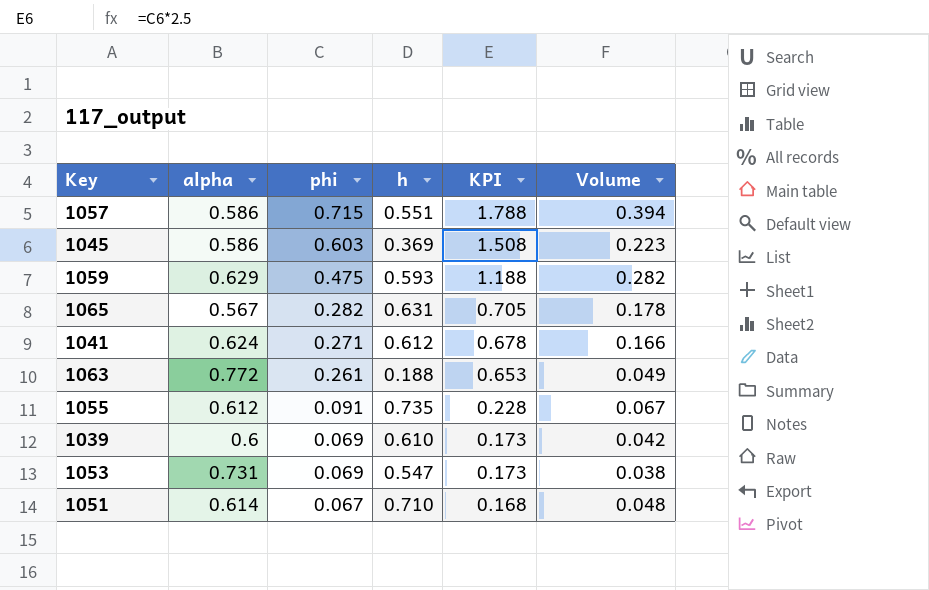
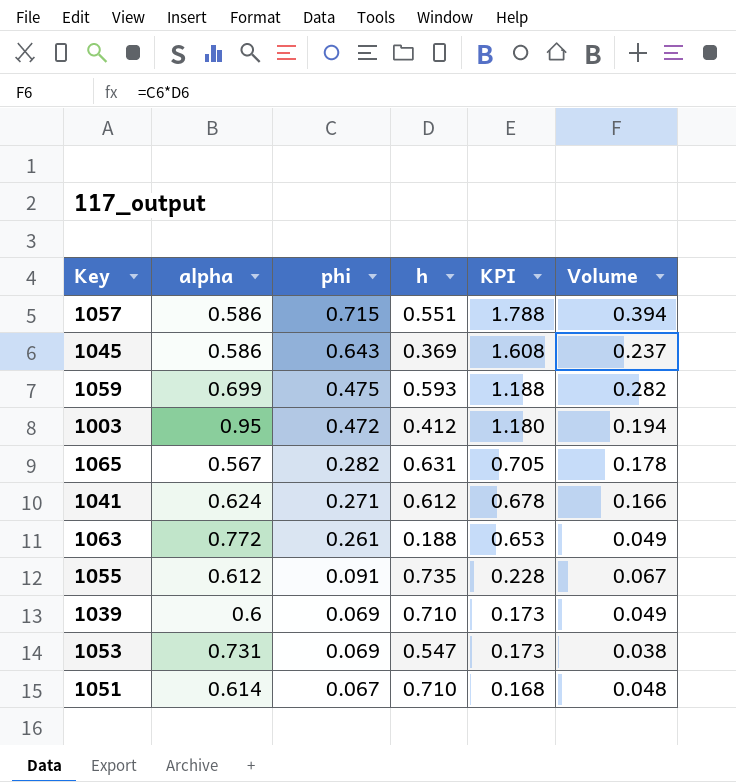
1045 | phi: 0.603 -> 0.643
1045 | KPI: 1.508 -> 1.608
1045 | Volume: 0.223 -> 0.237
1059 | alpha: 0.629 -> 0.699
row 1003: none -> 0.95 | 0.472 | 0.412 | 1.180 | 0.194
1039 | h: 0.610 -> 0.710
1039 | Volume: 0.042 -> 0.049

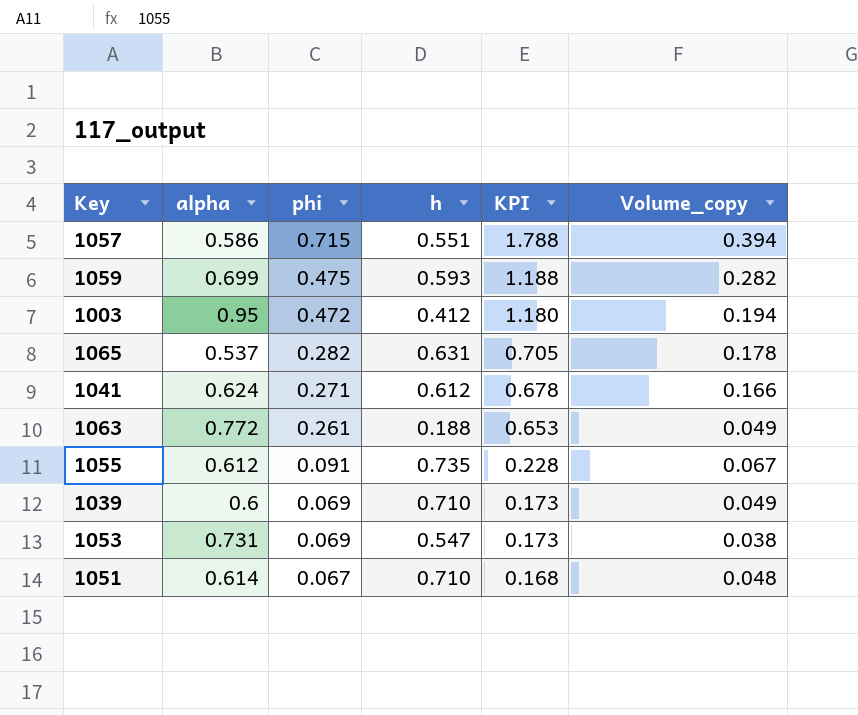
column name: Volume -> Volume_copy
row 1045: 0.586 | 0.643 | 0.369 | 1.608 | 0.237 -> none
1065 | alpha: 0.567 -> 0.537

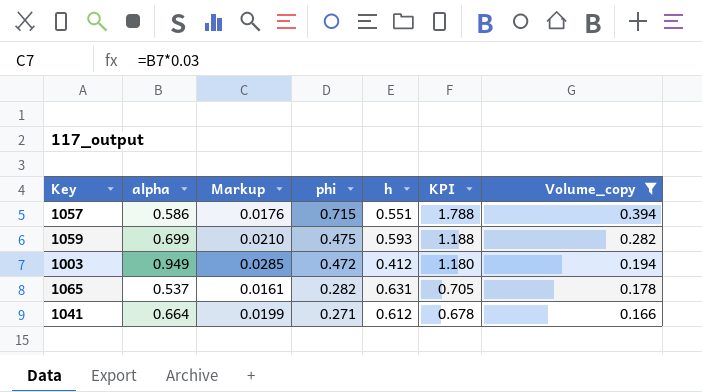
filter: none -> Volume_copy >= 0.166
column Markup | formula: none -> [alpha] * 0.03
1003 | alpha: 0.95 -> 0.949
1041 | alpha: 0.624 -> 0.664

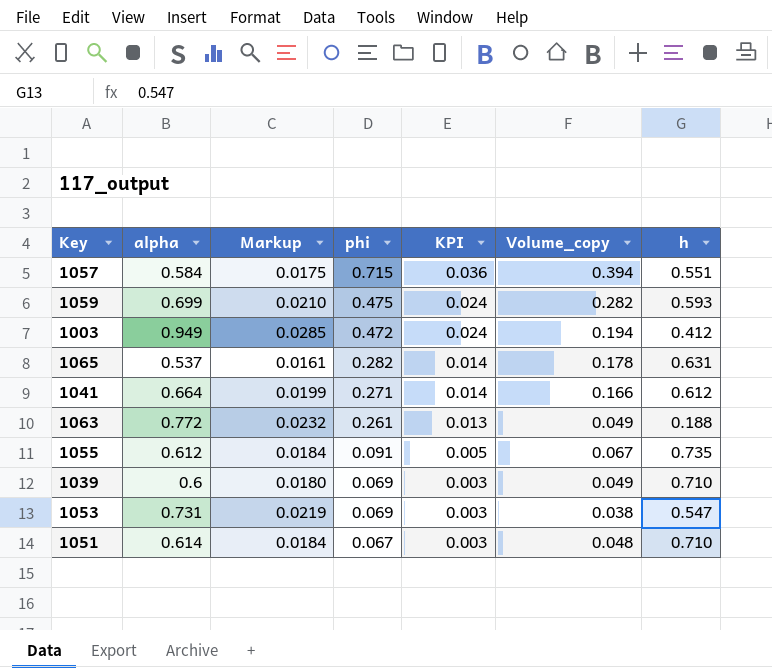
filter: Volume_copy >= 0.166 -> none
column KPI | formula: [phi] * 2.5 -> [phi] * 0.05
column h | position: 5 -> 7
1057 | alpha: 0.586 -> 0.584
1057 | Markup: 0.0176 -> 0.0175

